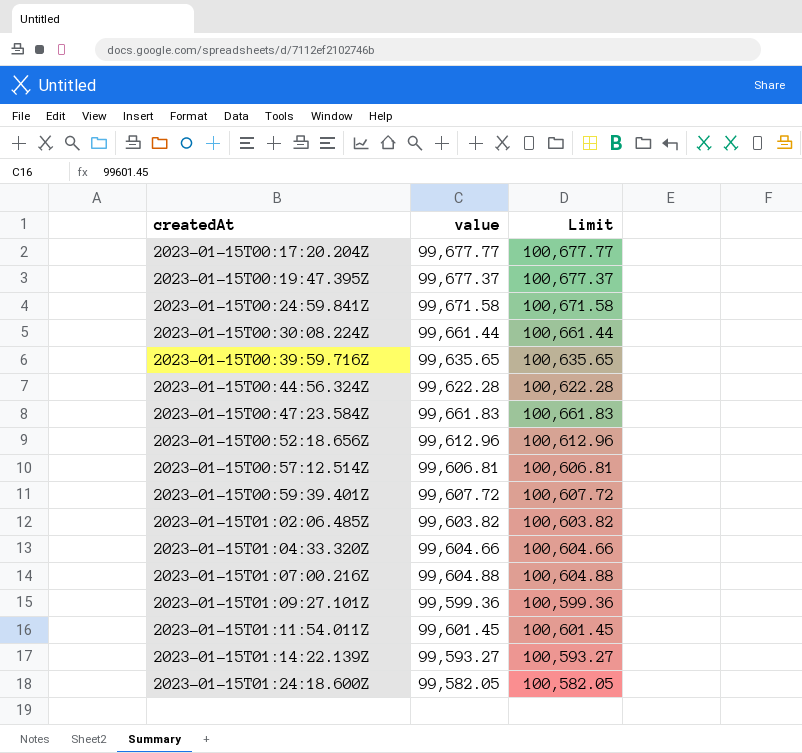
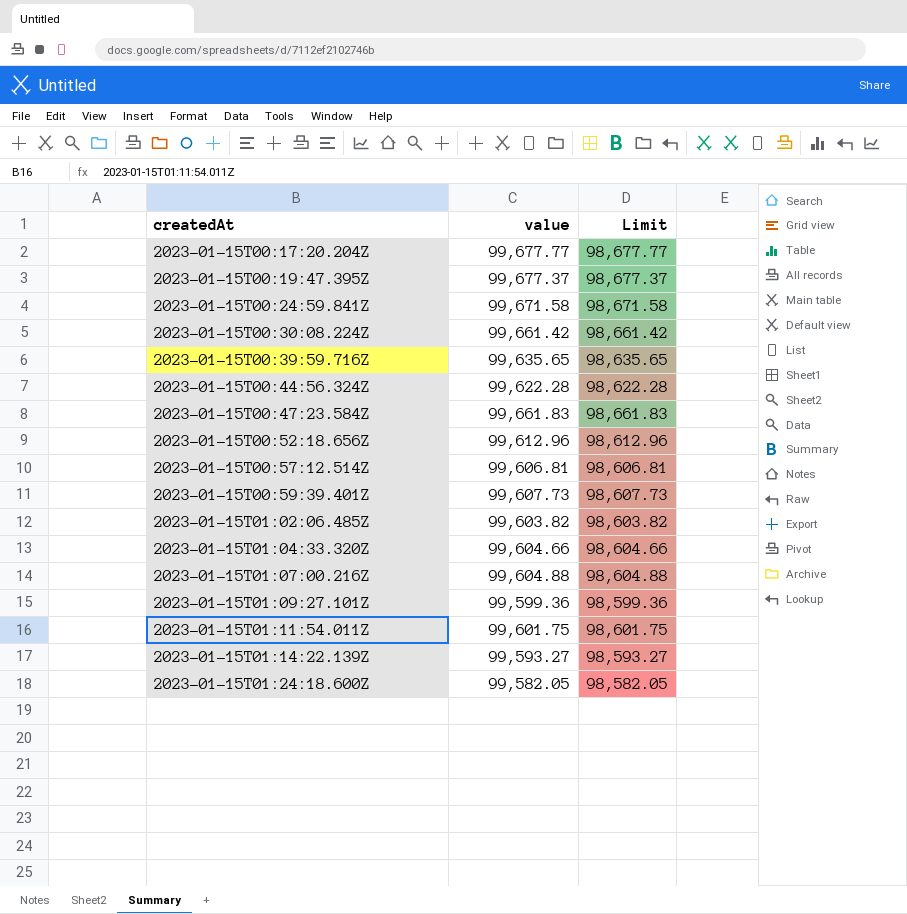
column Limit | formula: [value] + 1000 -> [value] - 1000
2023-01-15T00:30:08.224Z | value: 99,661.44 -> 99,661.42
2023-01-15T00:59:39.401Z | value: 99,607.72 -> 99,607.73
2023-01-15T01:11:54.011Z | value: 99,601.45 -> 99,601.75

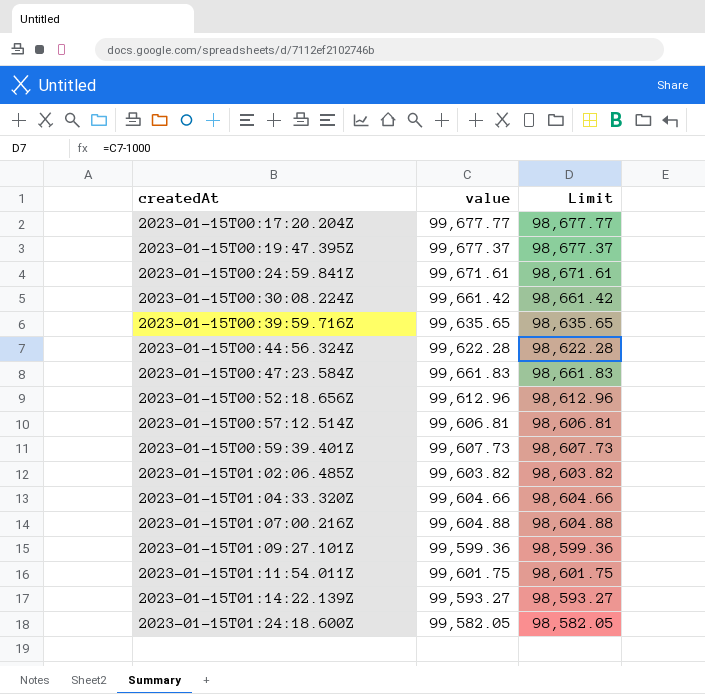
2023-01-15T00:24:59.841Z | value: 99,671.58 -> 99,671.61
2023-01-15T00:24:59.841Z | Limit: 98,671.58 -> 98,671.61

